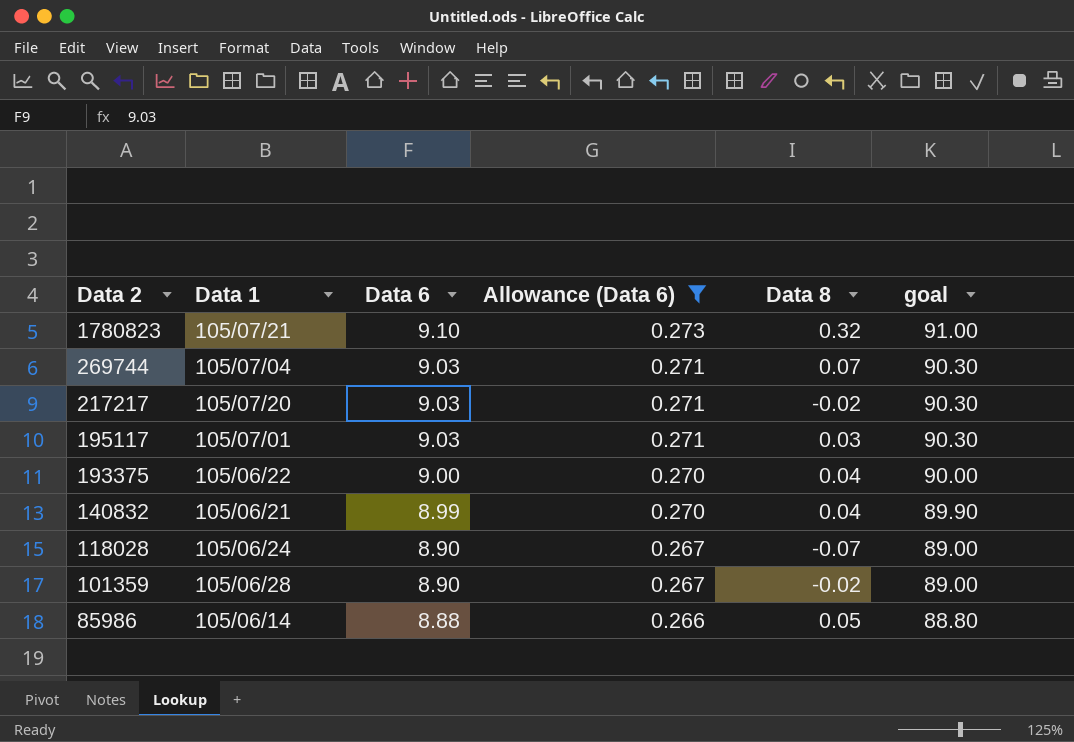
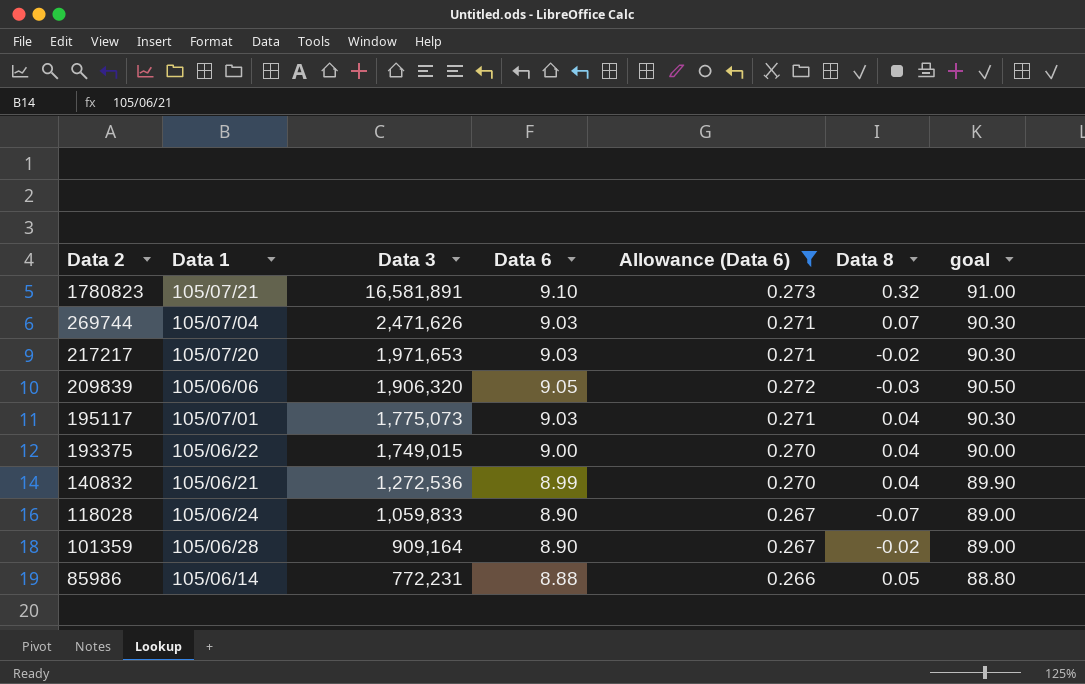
column Data 3 | position: none -> 3
row 209839: none -> 105/06/06 | 1,906,320 | 9.05 | 0.272 | -0.03 | 90.50
195117 | Data 8: 0.03 -> 0.04

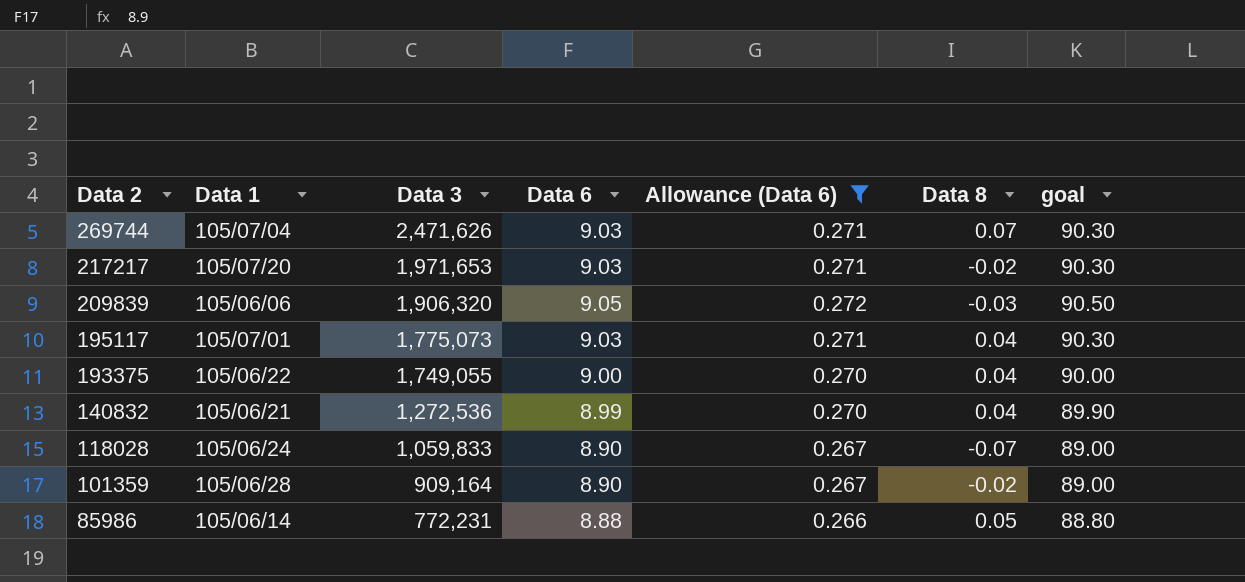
row 1780823: 105/07/21 | 16,581,891 | 9.10 | 0.273 | 0.32 | 91.00 -> none
193375 | Data 3: 1,749,015 -> 1,749,055

